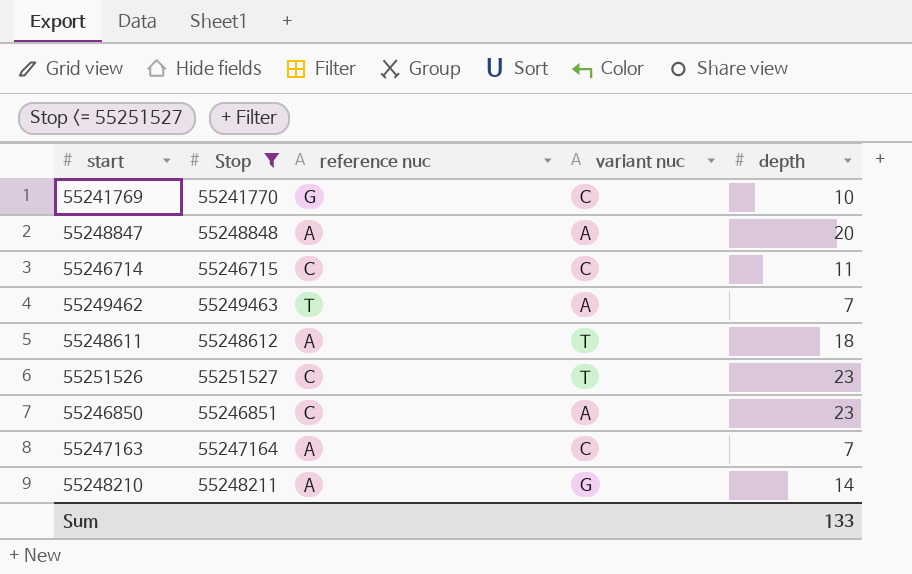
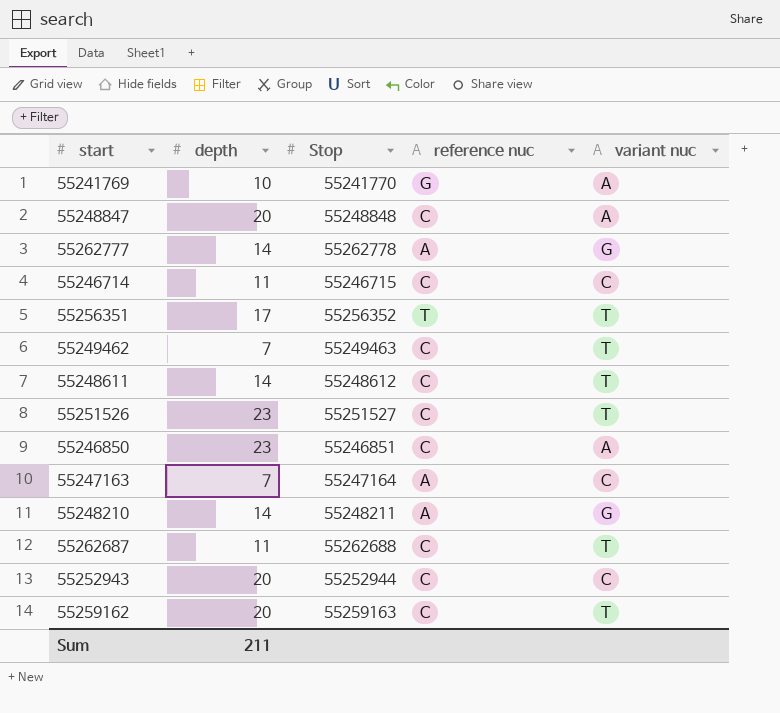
filter: Stop <= 55251527 -> none
column depth | position: 5 -> 2
55241769 | variant nuc: C -> A
55248847 | reference nuc: A -> C
55249462 | reference nuc: T -> C
55249462 | variant nuc: A -> T
55248611 | depth: 18 -> 14
55248611 | reference nuc: A -> C
Sum | depth: 133 -> 211

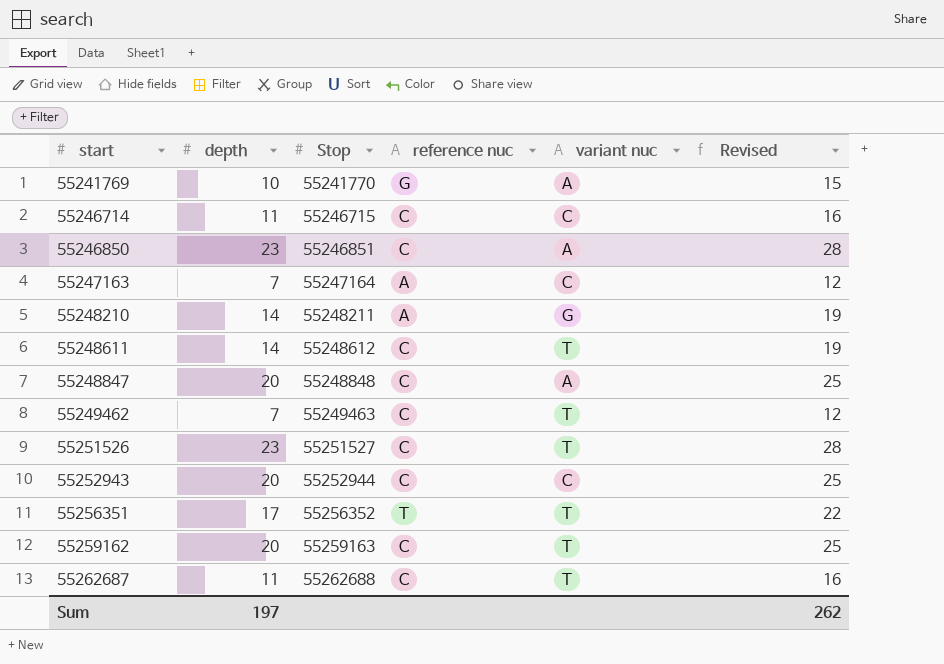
row order: none -> start ascending
column Revised | formula: none -> [depth] + 5
row 55262777: 14 | 55262778 | A | G -> none
Sum | depth: 211 -> 197

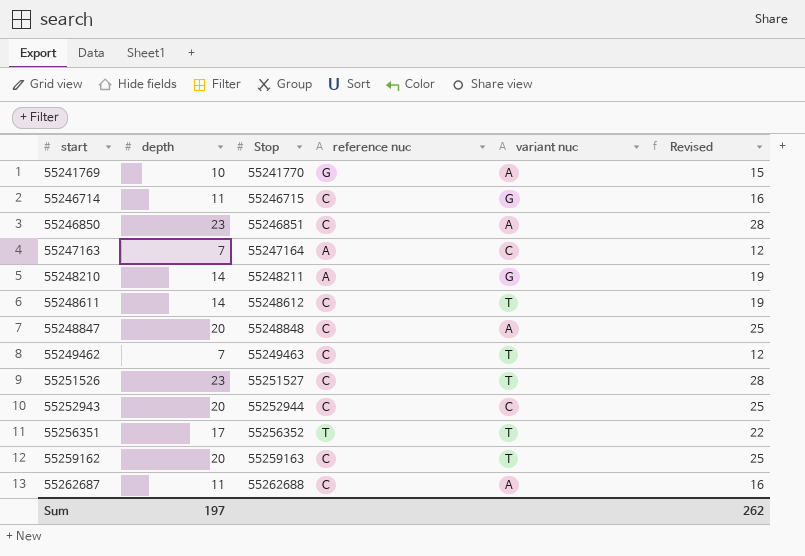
55246714 | variant nuc: C -> G
55262687 | variant nuc: T -> A

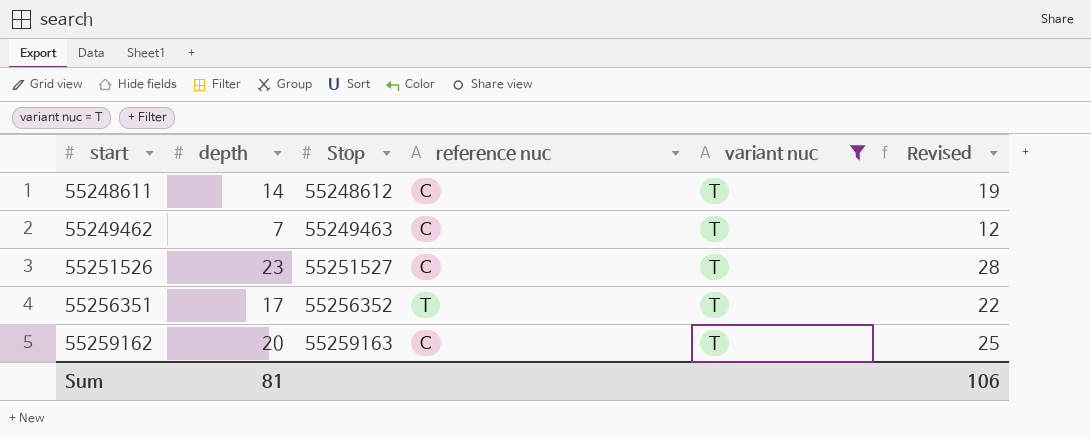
filter: none -> variant nuc = T
Sum | depth: 197 -> 81
Sum | Revised: 262 -> 106

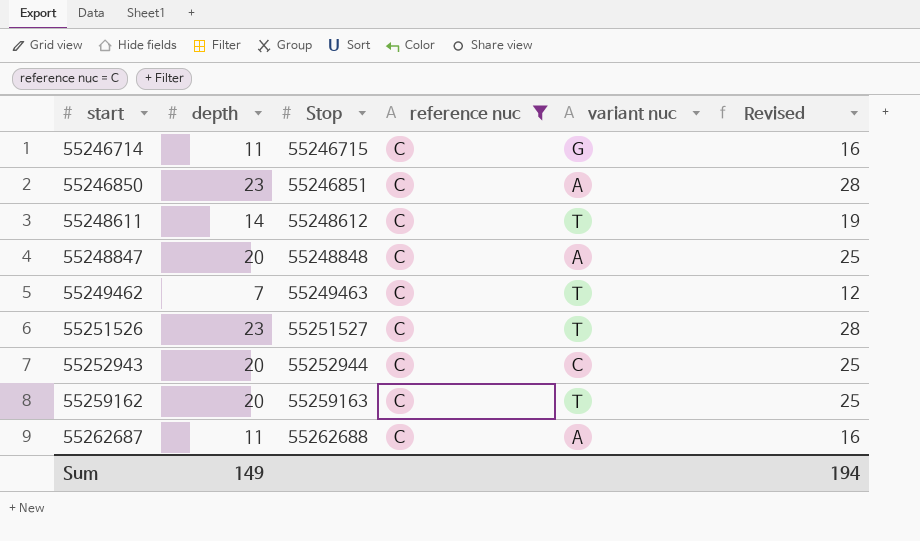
filter: variant nuc = T -> reference nuc = C
Sum | depth: 81 -> 149
Sum | Revised: 106 -> 194

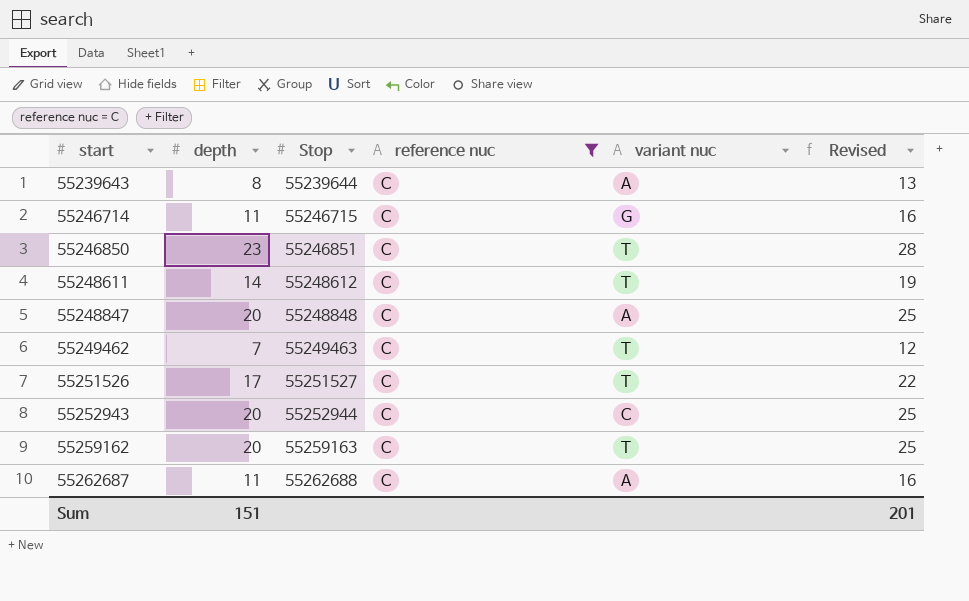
row 55239643: none -> 8 | 55239644 | C | A | 13
55246850 | variant nuc: A -> T
55251526 | depth: 23 -> 17
55251526 | Revised: 28 -> 22
Sum | depth: 149 -> 151
Sum | Revised: 194 -> 201

